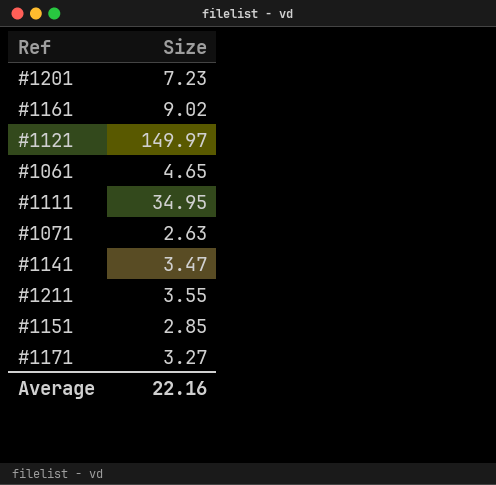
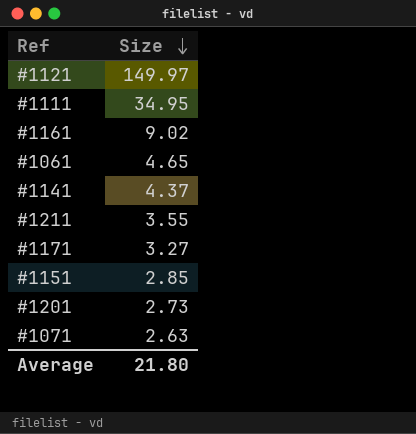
row order: none -> Size descending
#1141 | Size: 3.47 -> 4.37
#1201 | Size: 7.23 -> 2.73
Average | Size: 22.16 -> 21.80

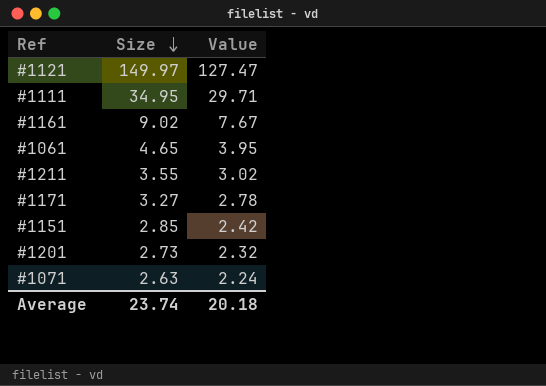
column Value | formula: none -> [Size] * 0.85
row #1141: 4.37 -> none
Average | Size: 21.80 -> 23.74

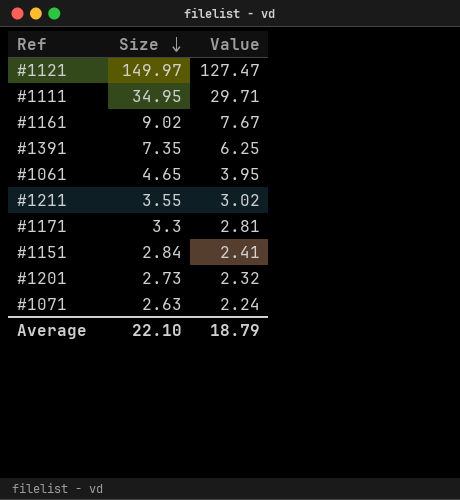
row #1391: none -> 7.35 | 6.25
#1171 | Size: 3.27 -> 3.3
#1171 | Value: 2.78 -> 2.81
#1151 | Size: 2.85 -> 2.84
#1151 | Value: 2.42 -> 2.41
Average | Size: 23.74 -> 22.10
Average | Value: 20.18 -> 18.79

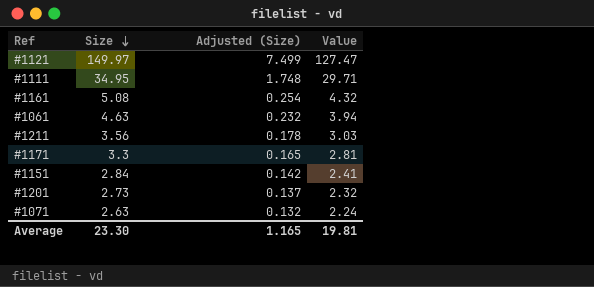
column Adjusted (Size) | formula: none -> [Size] * 0.05
row #1391: 7.35 | 6.25 -> none
#1161 | Size: 9.02 -> 5.08
#1161 | Value: 7.67 -> 4.32
#1061 | Size: 4.65 -> 4.63
#1061 | Value: 3.95 -> 3.94
#1211 | Size: 3.55 -> 3.56
#1211 | Value: 3.02 -> 3.03
Average | Size: 22.10 -> 23.30
Average | Value: 18.79 -> 19.81

